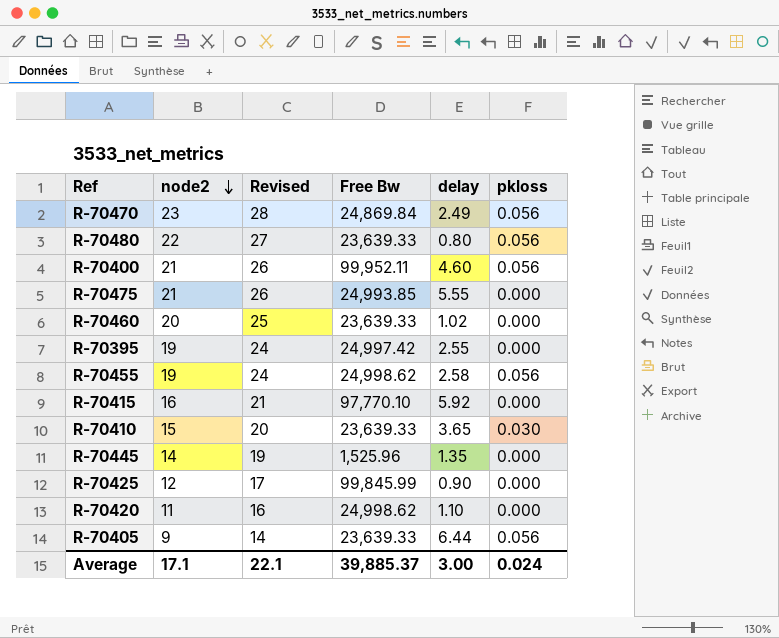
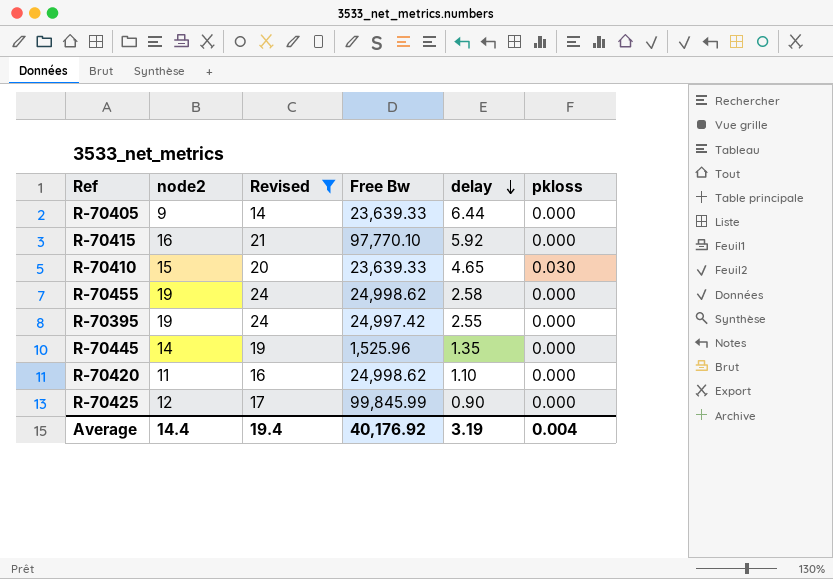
filter: none -> Revised <= 24
row order: node2 descending -> delay descending
R-70405 | pkloss: 0.056 -> 0.000
R-70410 | delay: 3.65 -> 4.65
R-70455 | pkloss: 0.056 -> 0.000
Average | node2: 17.1 -> 14.4
Average | Revised: 22.1 -> 19.4
Average | Free Bw: 39,885.37 -> 40,176.92
Average | delay: 3.00 -> 3.19
Average | pkloss: 0.024 -> 0.004

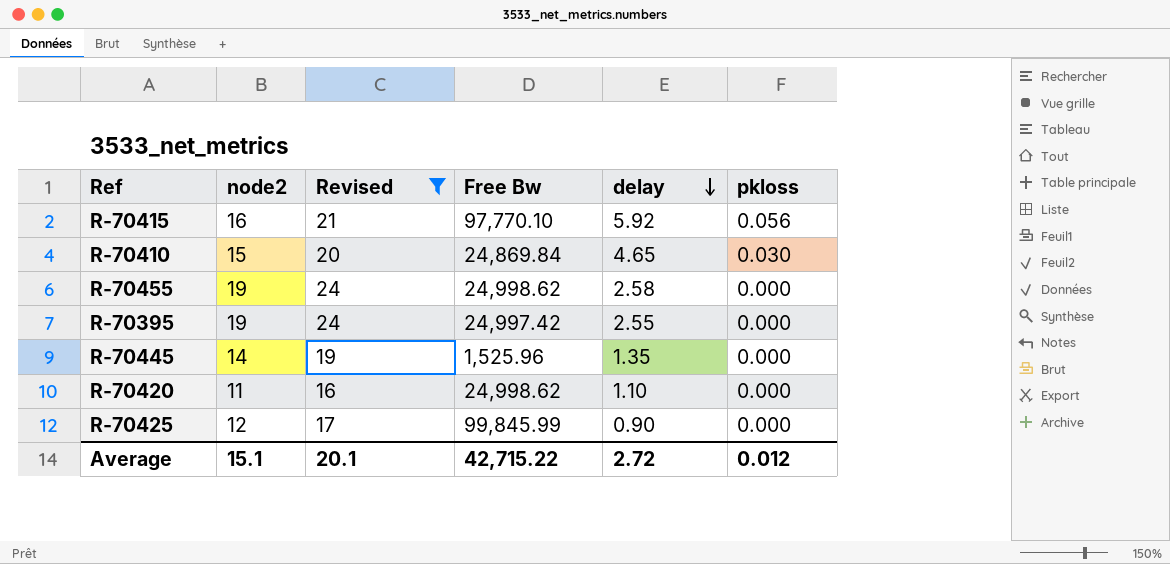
row R-70405: 9 | 14 | 23,639.33 | 6.44 | 0.000 -> none
R-70415 | pkloss: 0.000 -> 0.056
R-70410 | Free Bw: 23,639.33 -> 24,869.84
Average | node2: 14.4 -> 15.1
Average | Revised: 19.4 -> 20.1
Average | Free Bw: 40,176.92 -> 42,715.22
Average | delay: 3.19 -> 2.72
Average | pkloss: 0.004 -> 0.012

